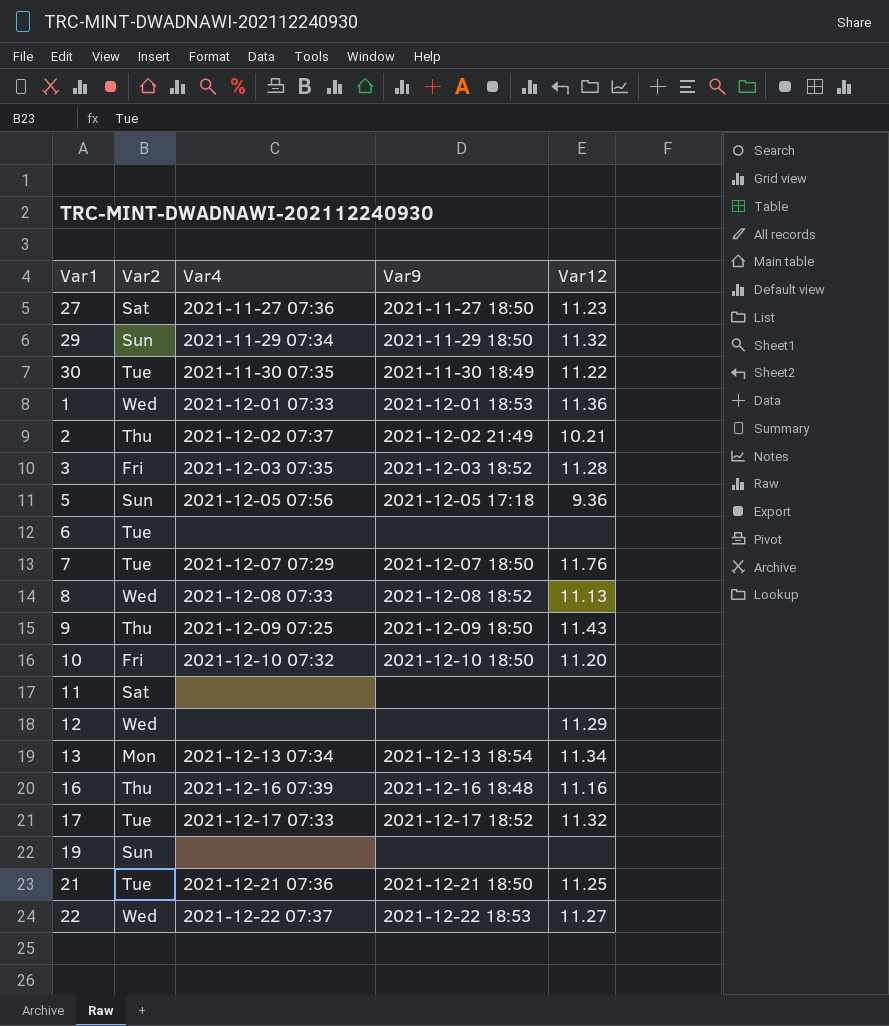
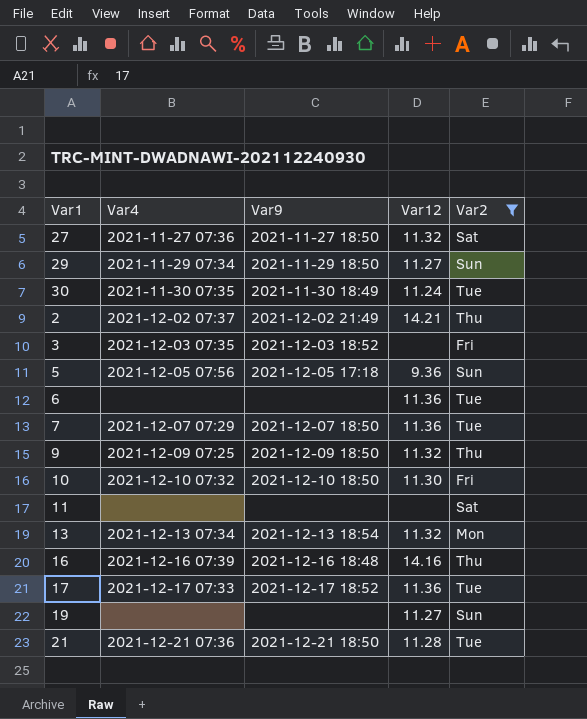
filter: none -> Var2 != Wed
column Var2 | position: 2 -> 5
27 | Var12: 11.23 -> 11.32
29 | Var12: 11.32 -> 11.27
30 | Var12: 11.22 -> 11.24
2 | Var12: 10.21 -> 14.21
3 | Var12: 11.28 -> none
6 | Var12: none -> 11.36
7 | Var12: 11.76 -> 11.36
9 | Var12: 11.43 -> 11.32
10 | Var12: 11.20 -> 11.30
13 | Var12: 11.34 -> 11.32
16 | Var12: 11.16 -> 14.16
17 | Var12: 11.32 -> 11.36
19 | Var12: none -> 11.27
21 | Var12: 11.25 -> 11.28

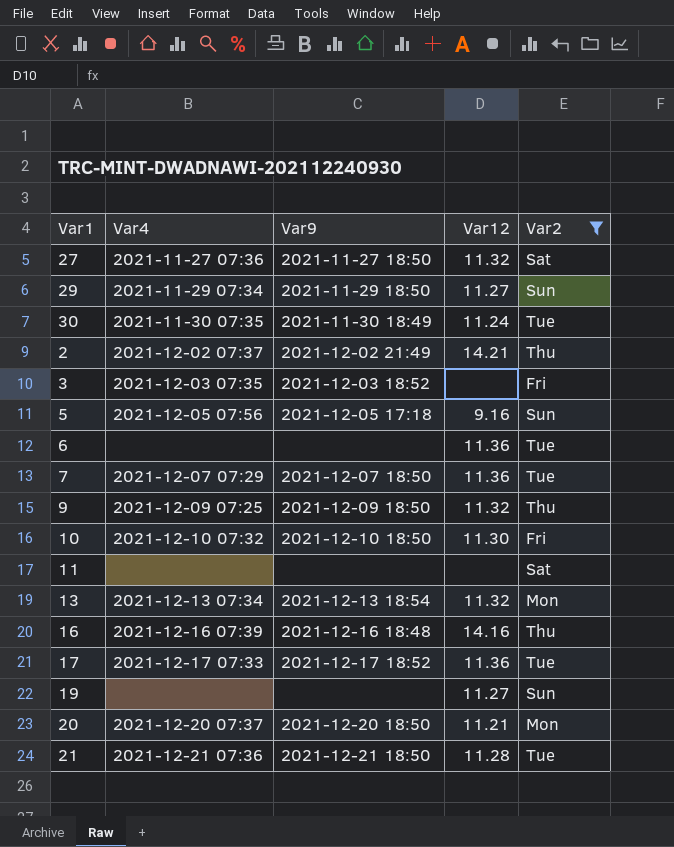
5 | Var12: 9.36 -> 9.16
row 20: none -> 2021-12-20 07:37 | 2021-12-20 18:50 | 11.21 | Mon

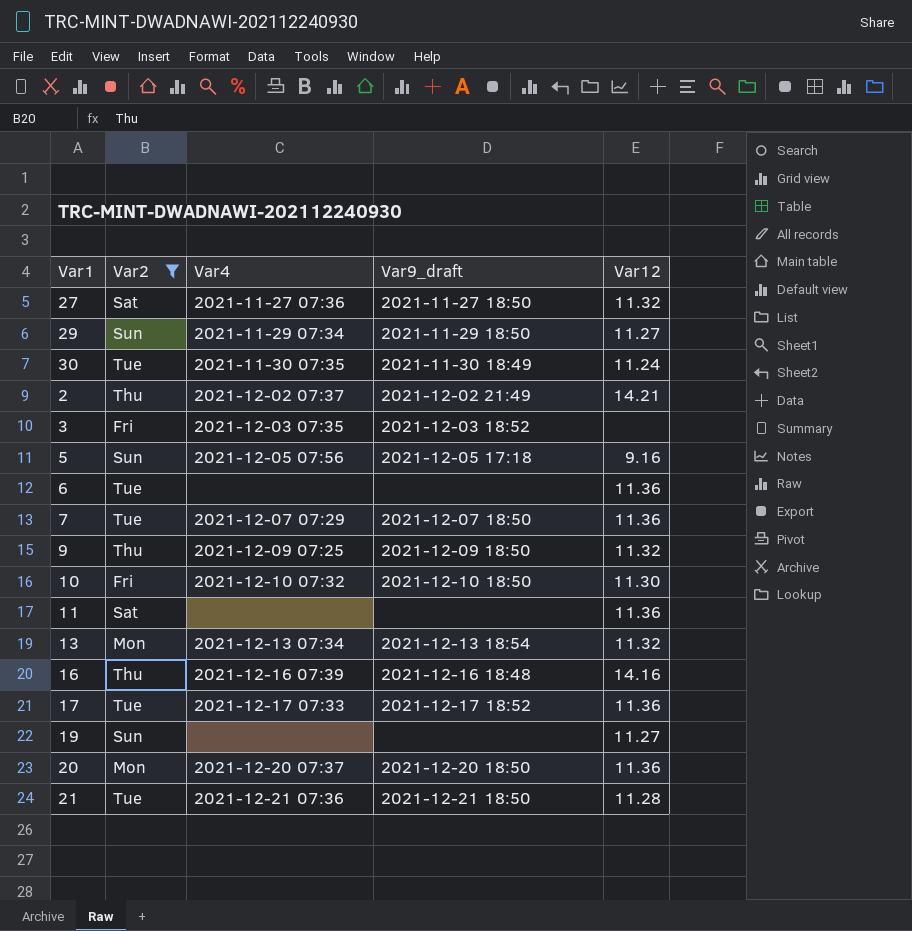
column Var2 | position: 5 -> 2
column name: Var9 -> Var9_draft
11 | Var12: none -> 11.36
20 | Var12: 11.21 -> 11.36

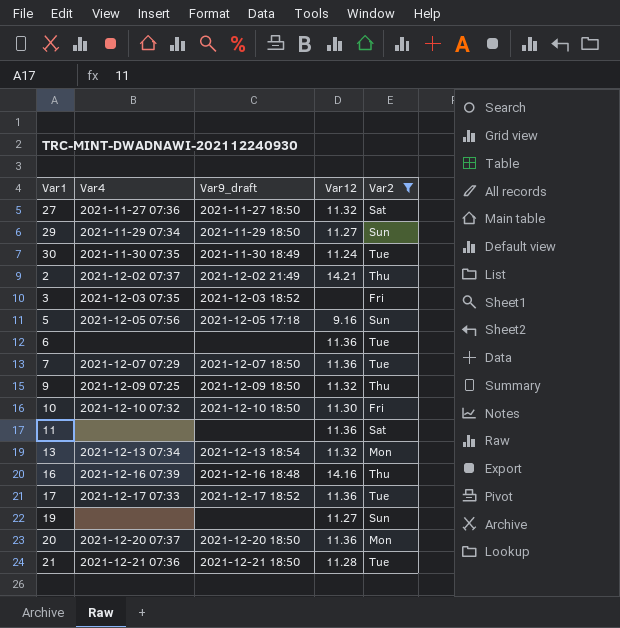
column Var2 | position: 2 -> 5

